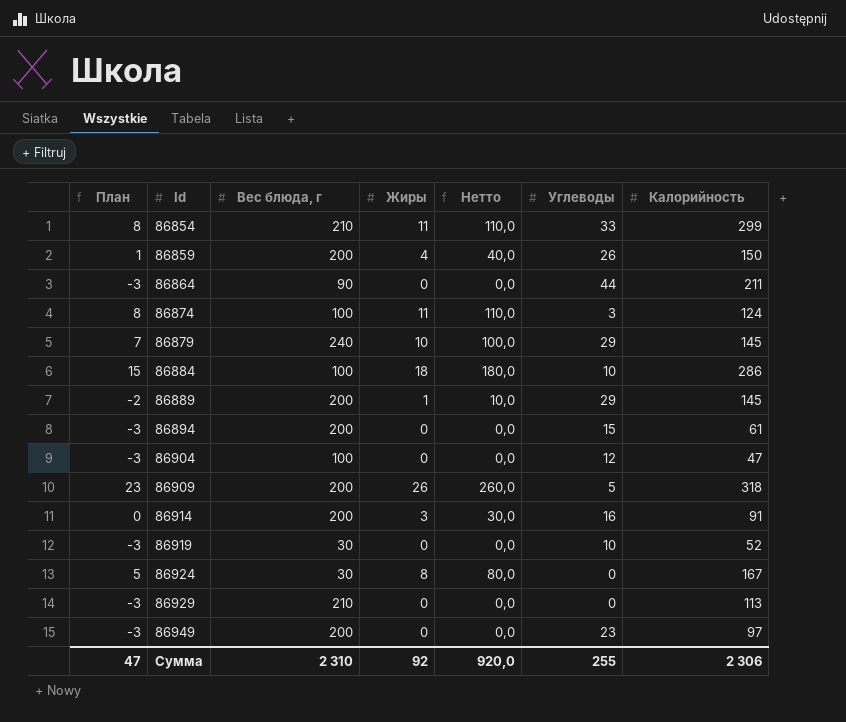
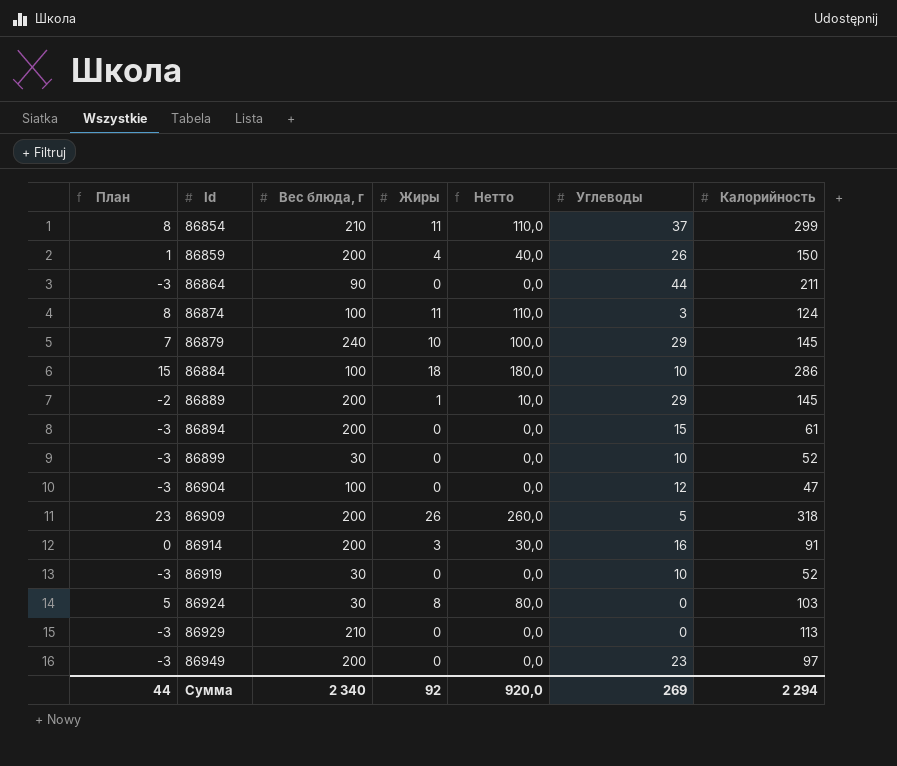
86854 | Углеводы: 33 -> 37
row 86899: none -> -3 | 30 | 0 | 0,0 | 10 | 52
86924 | Калорийность: 167 -> 103
Сумма | План: 47 -> 44
Сумма | Вес блюда, г: 2 310 -> 2 340
Сумма | Углеводы: 255 -> 269
Сумма | Калорийность: 2 306 -> 2 294

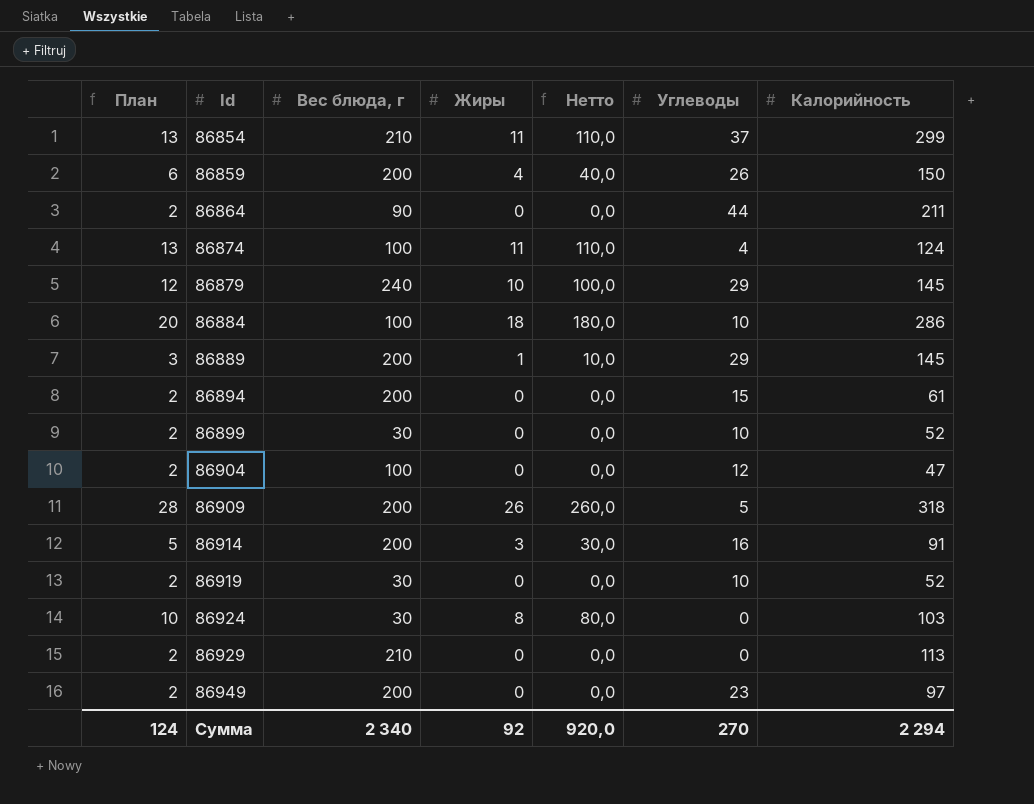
column План | formula: [Жиры] - 3 -> [Жиры] + 2
86874 | Углеводы: 3 -> 4
Сумма | План: 44 -> 124
Сумма | Углеводы: 269 -> 270

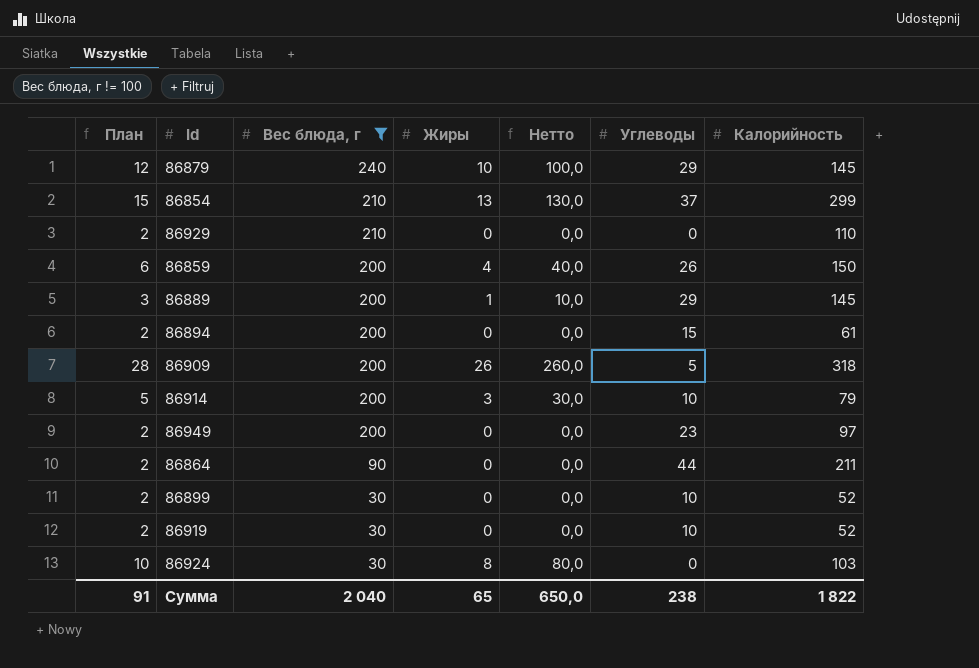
filter: none -> Вес блюда, г != 100
row order: Id ascending -> Вес блюда, г descending
86854 | План: 13 -> 15
86854 | Жиры: 11 -> 13
86854 | Нетто: 110,0 -> 130,0
86929 | Калорийность: 113 -> 110
86914 | Углеводы: 16 -> 10
86914 | Калорийность: 91 -> 79
Сумма | План: 124 -> 91
Сумма | Вес блюда, г: 2 340 -> 2 040
Сумма | Жиры: 92 -> 65
Сумма | Нетто: 920,0 -> 650,0
Сумма | Углеводы: 270 -> 238
Сумма | Калорийность: 2 294 -> 1 822

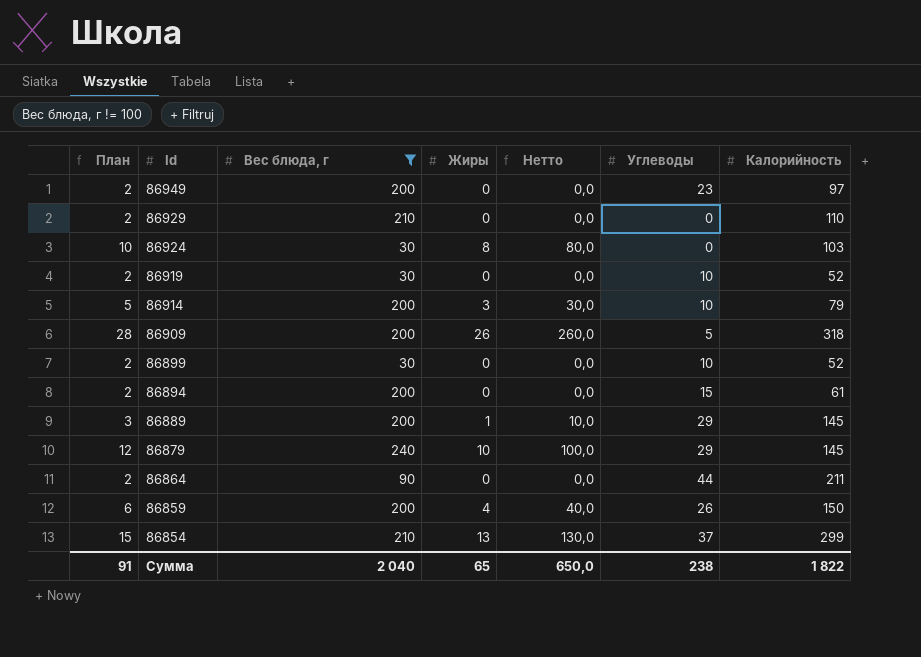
row order: Вес блюда, г descending -> Id descending

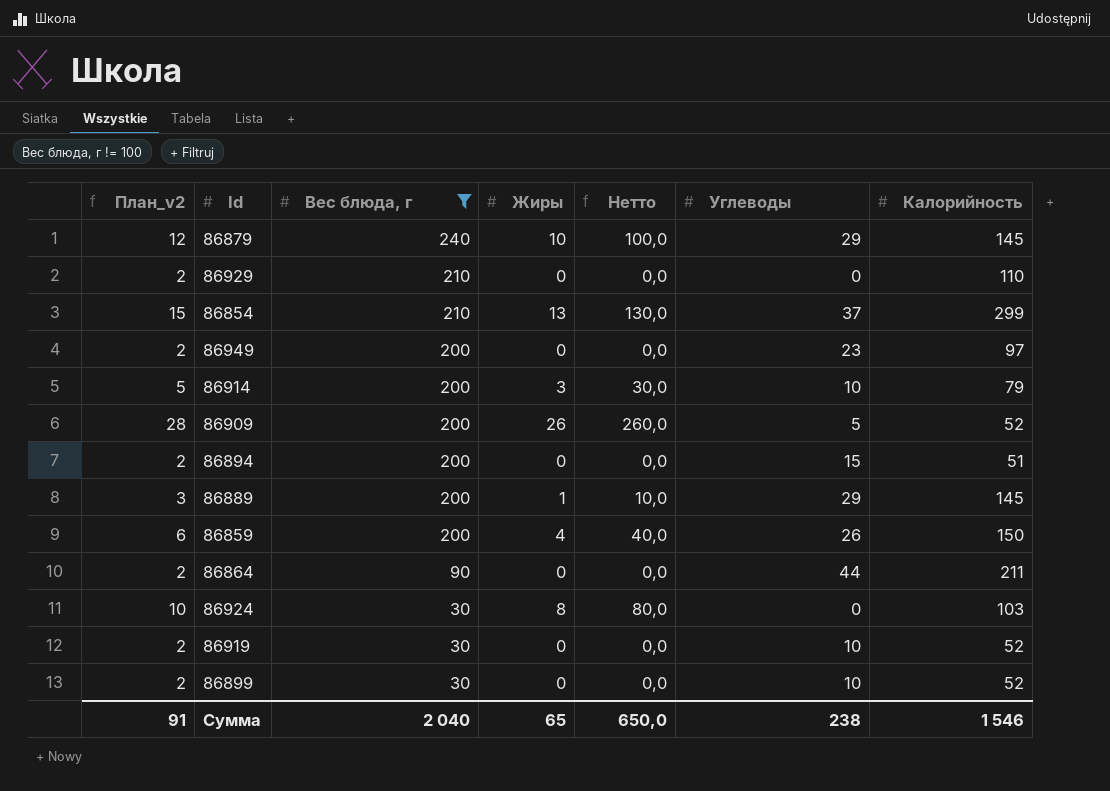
row order: Id descending -> Вес блюда, г descending
column name: План -> План_v2
86909 | Калорийность: 318 -> 52
86894 | Калорийность: 61 -> 51
Сумма | Калорийность: 1 822 -> 1 546

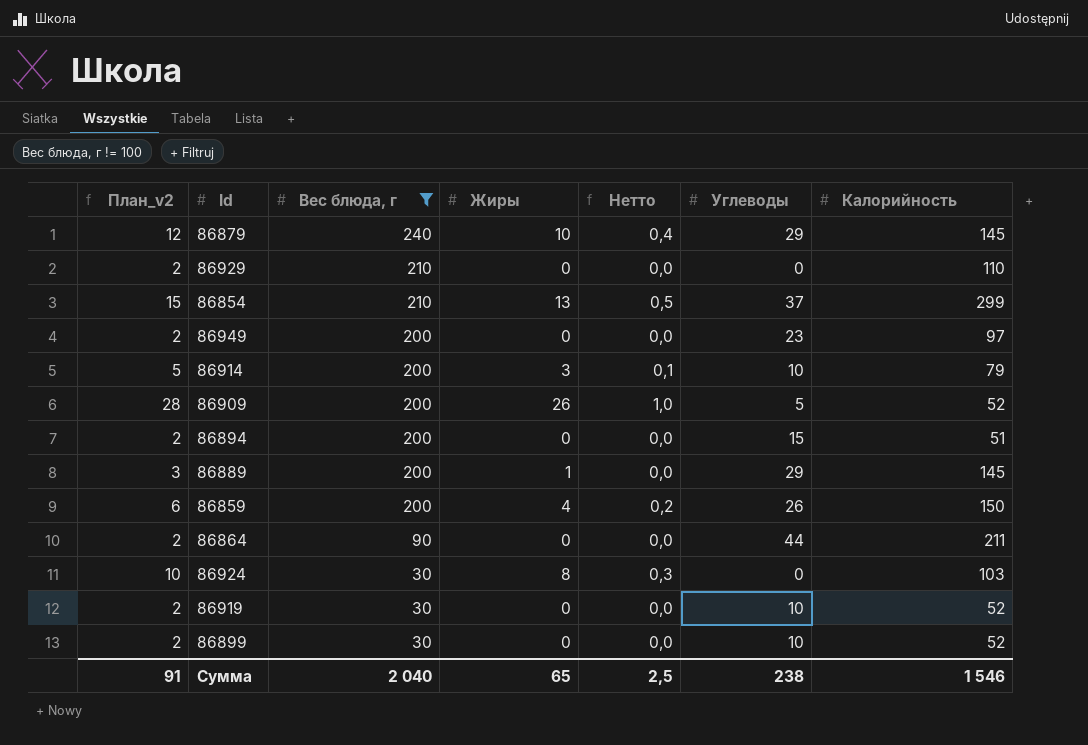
column Нетто | formula: [Жиры] * 10 -> [Жиры] * 0,04
Сумма | Нетто: 650,0 -> 2,5

